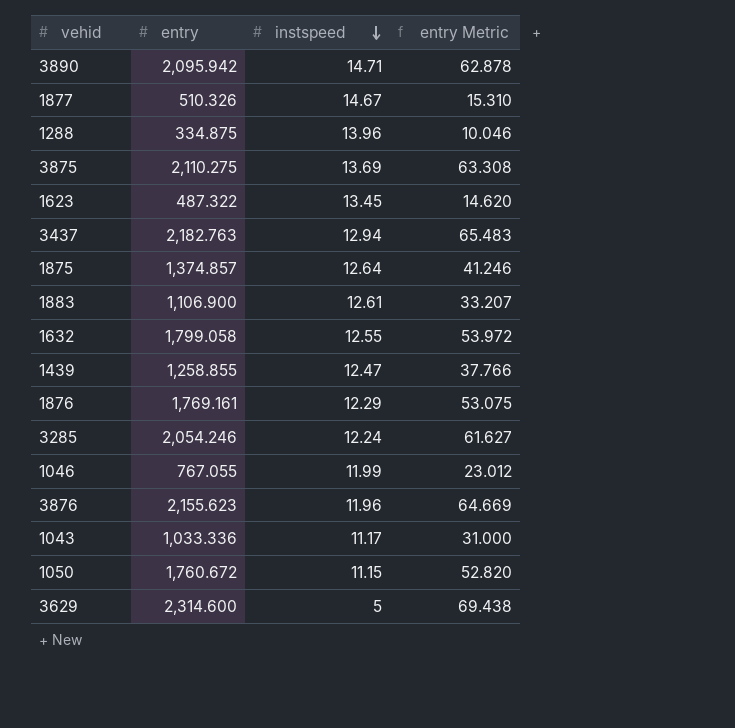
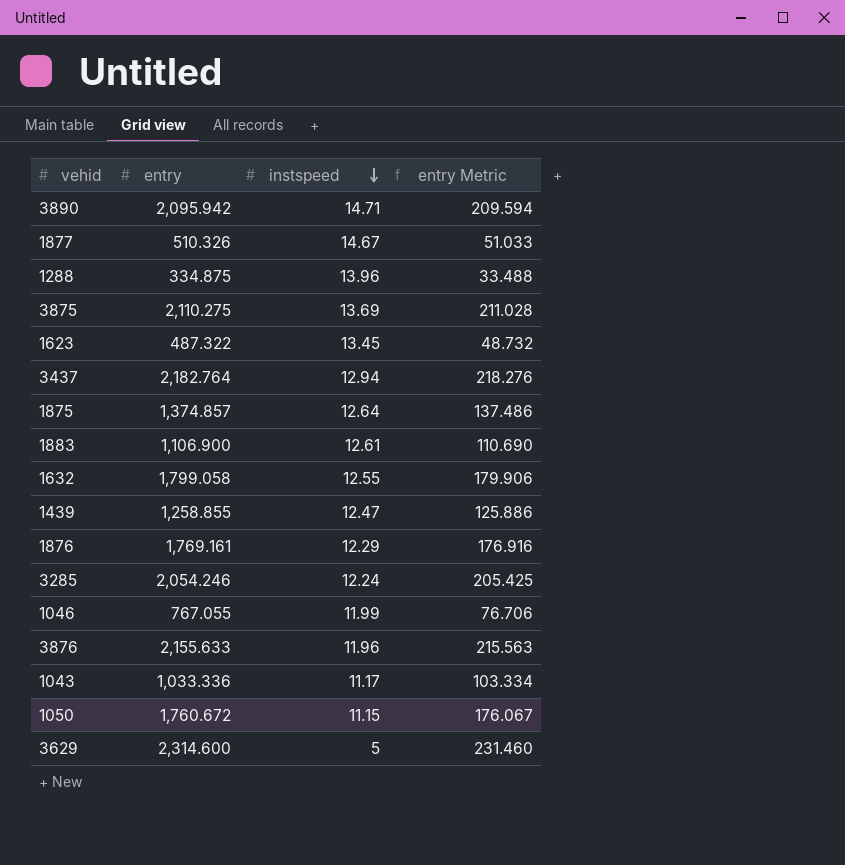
column entry Metric | formula: [entry] * 0.03 -> [entry] * 0.1
3437 | entry: 2,182.763 -> 2,182.764
3876 | entry: 2,155.623 -> 2,155.633

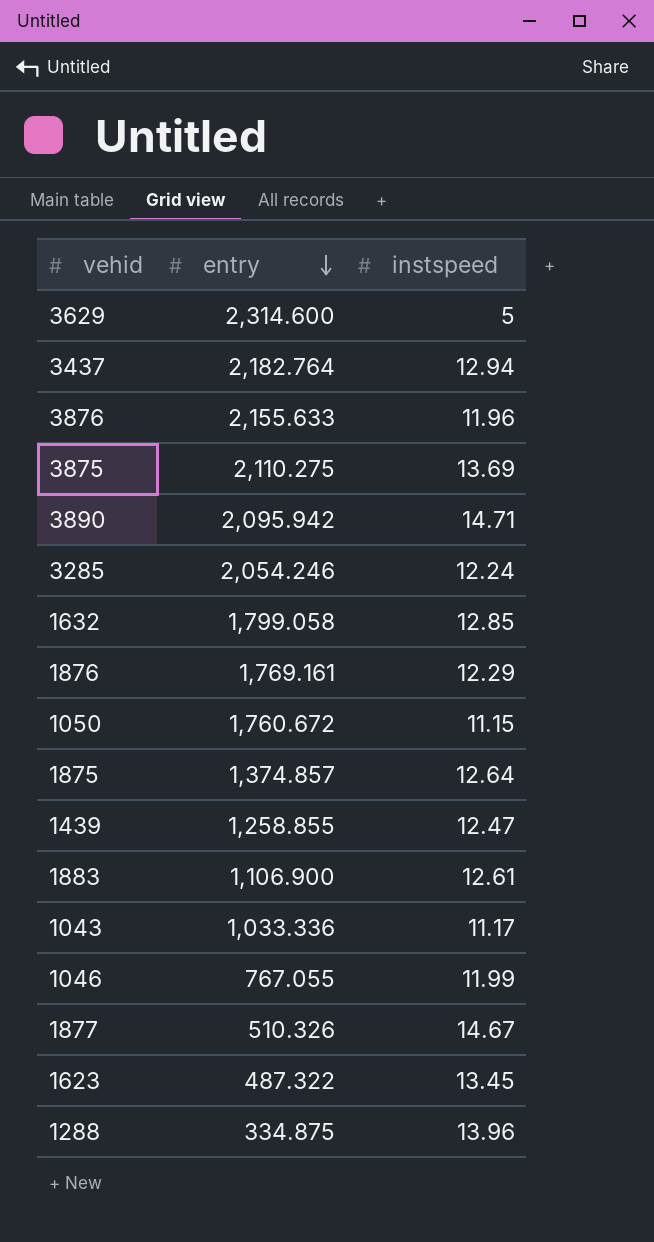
row order: instspeed descending -> entry descending
column entry Metric | formula: [entry] * 0.1 -> none
1632 | instspeed: 12.55 -> 12.85

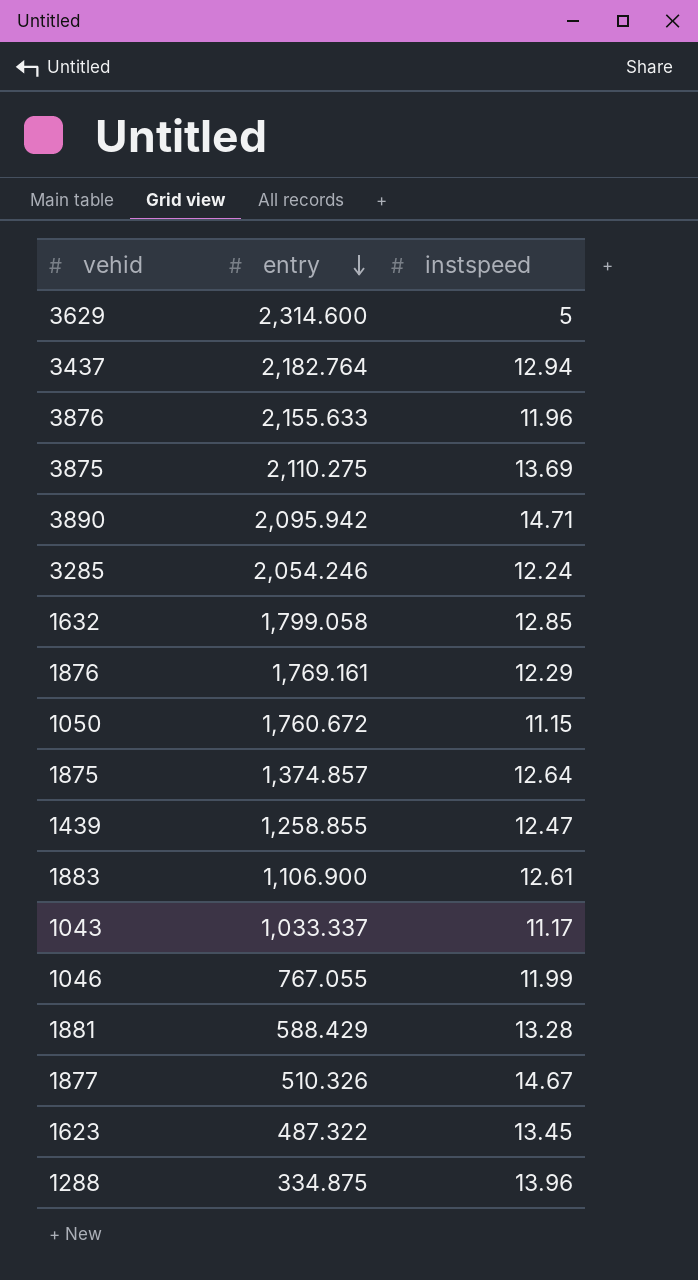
1043 | entry: 1,033.336 -> 1,033.337
row 1881: none -> 588.429 | 13.28

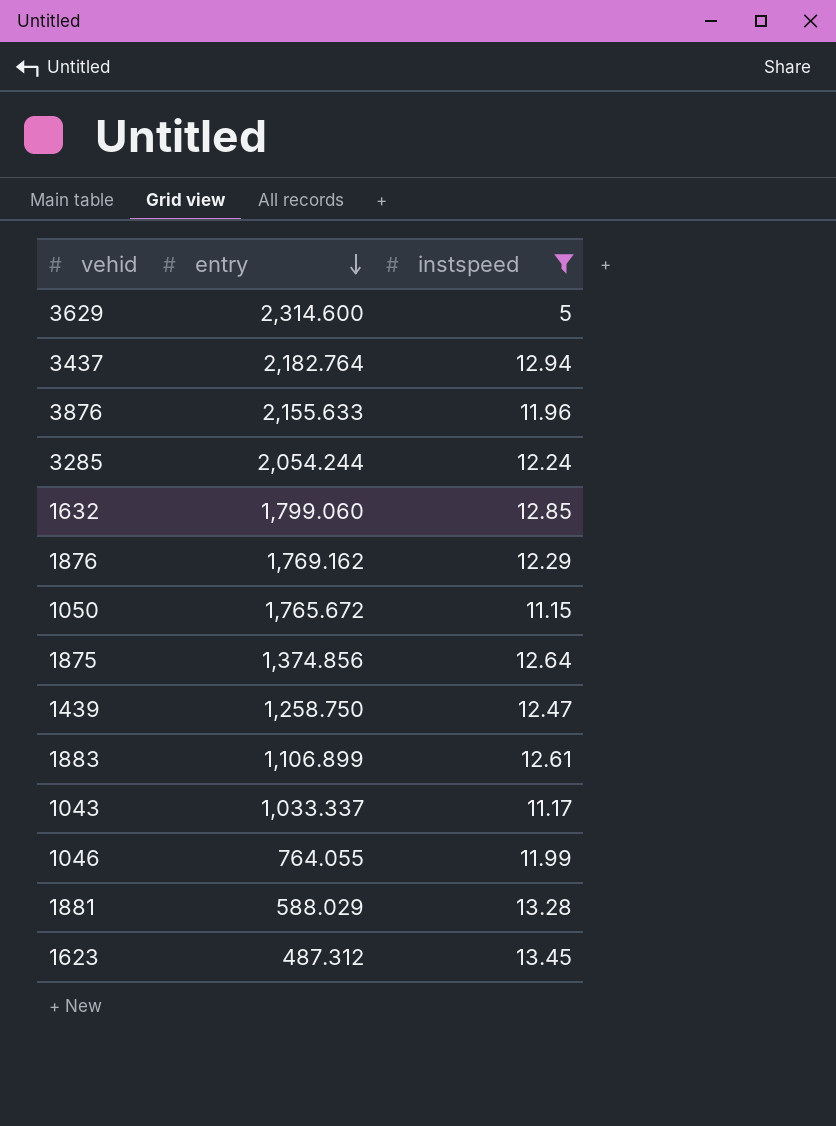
filter: none -> instspeed <= 13.45
3285 | entry: 2,054.246 -> 2,054.244
1632 | entry: 1,799.058 -> 1,799.060
1876 | entry: 1,769.161 -> 1,769.162
1050 | entry: 1,760.672 -> 1,765.672
1875 | entry: 1,374.857 -> 1,374.856
1439 | entry: 1,258.855 -> 1,258.750
1883 | entry: 1,106.900 -> 1,106.899
1046 | entry: 767.055 -> 764.055
1881 | entry: 588.429 -> 588.029
1623 | entry: 487.322 -> 487.312

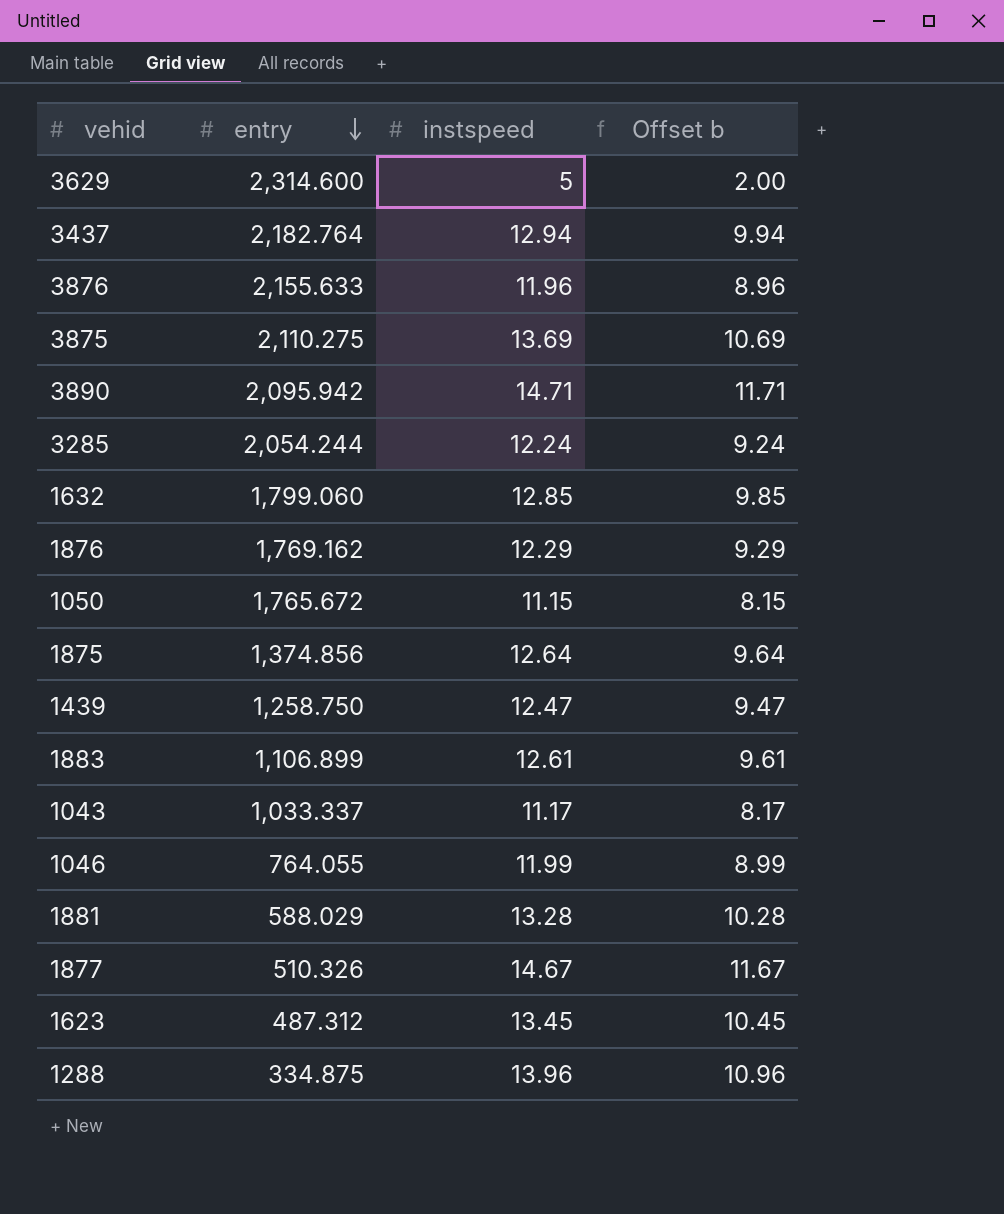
filter: instspeed <= 13.45 -> none
column Offset b | formula: none -> [instspeed] - 3

